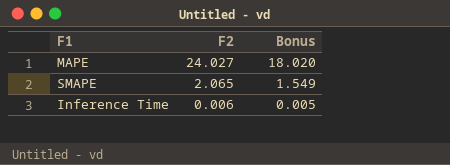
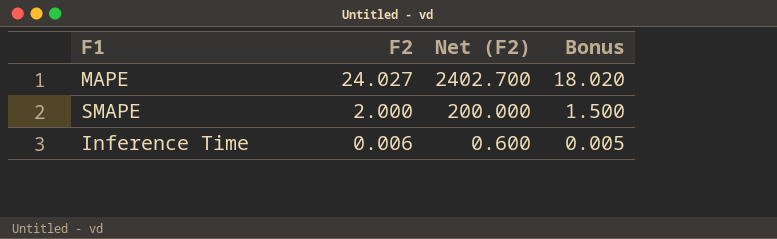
column Net (F2) | formula: none -> [F2] * 100
SMAPE | F2: 2.065 -> 2.000
SMAPE | Bonus: 1.549 -> 1.500

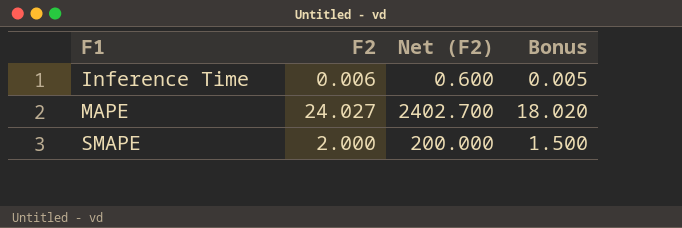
row order: F2 descending -> F1 ascending

